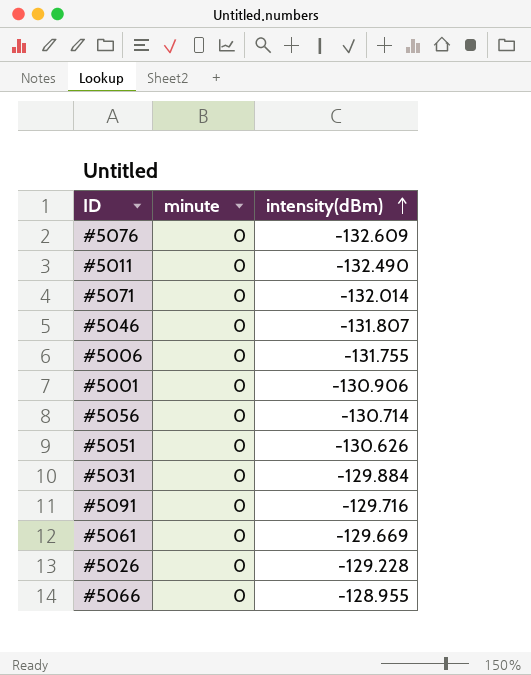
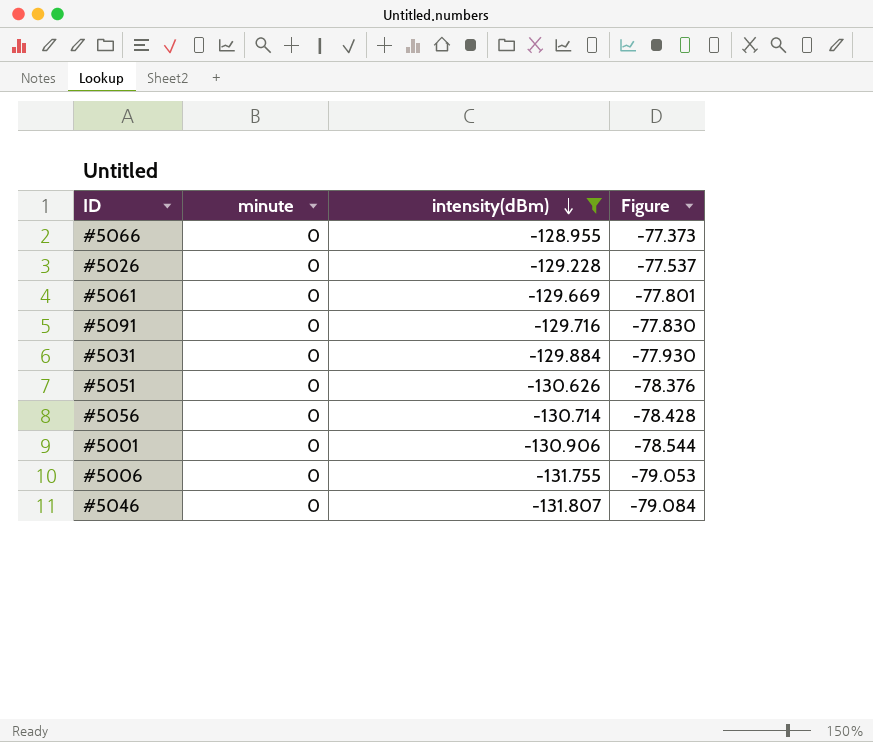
filter: none -> intensity(dBm) >= -131.807
row order: intensity(dBm) ascending -> intensity(dBm) descending
column Figure | formula: none -> [intensity(dBm)] * 0.6

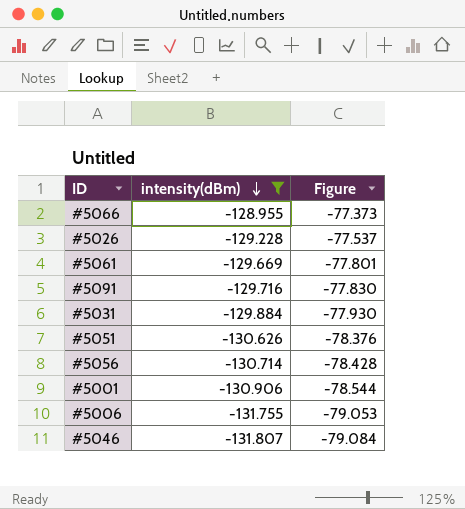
column minute | position: 2 -> none

